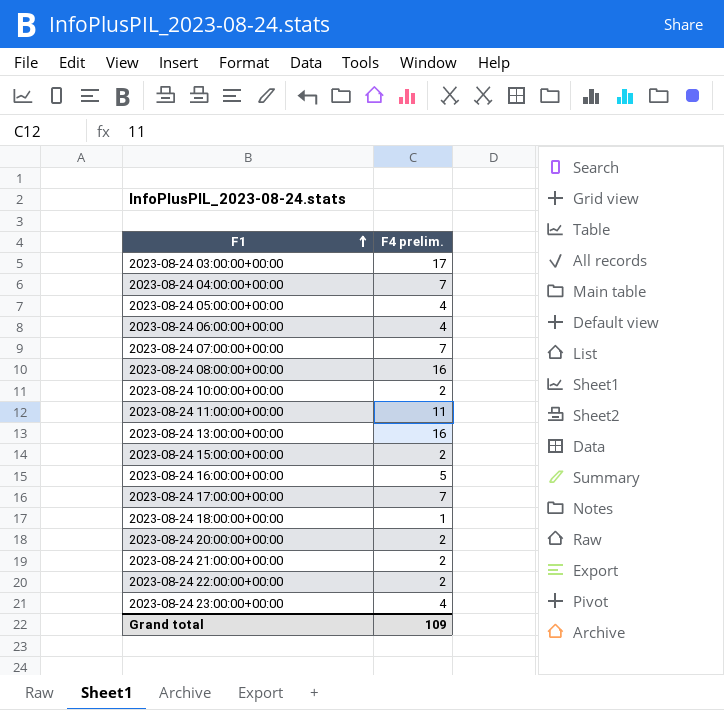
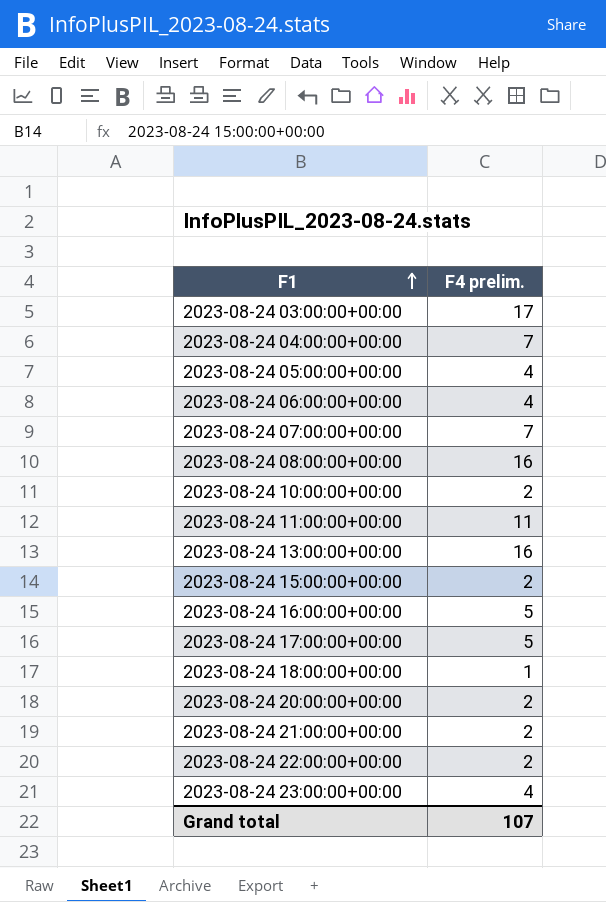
2023-08-24 17:00:00+00:00 | F4 prelim.: 7 -> 5
Grand total | F4 prelim.: 109 -> 107

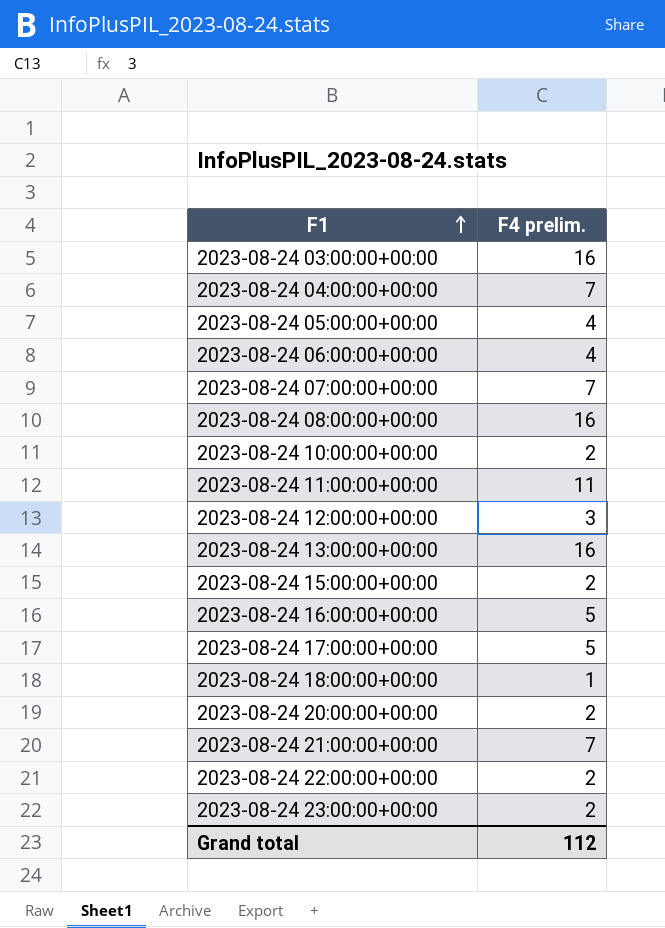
2023-08-24 03:00:00+00:00 | F4 prelim.: 17 -> 16
row 2023-08-24 12:00:00+00:00: none -> 3
2023-08-24 21:00:00+00:00 | F4 prelim.: 2 -> 7
2023-08-24 23:00:00+00:00 | F4 prelim.: 4 -> 2
Grand total | F4 prelim.: 107 -> 112

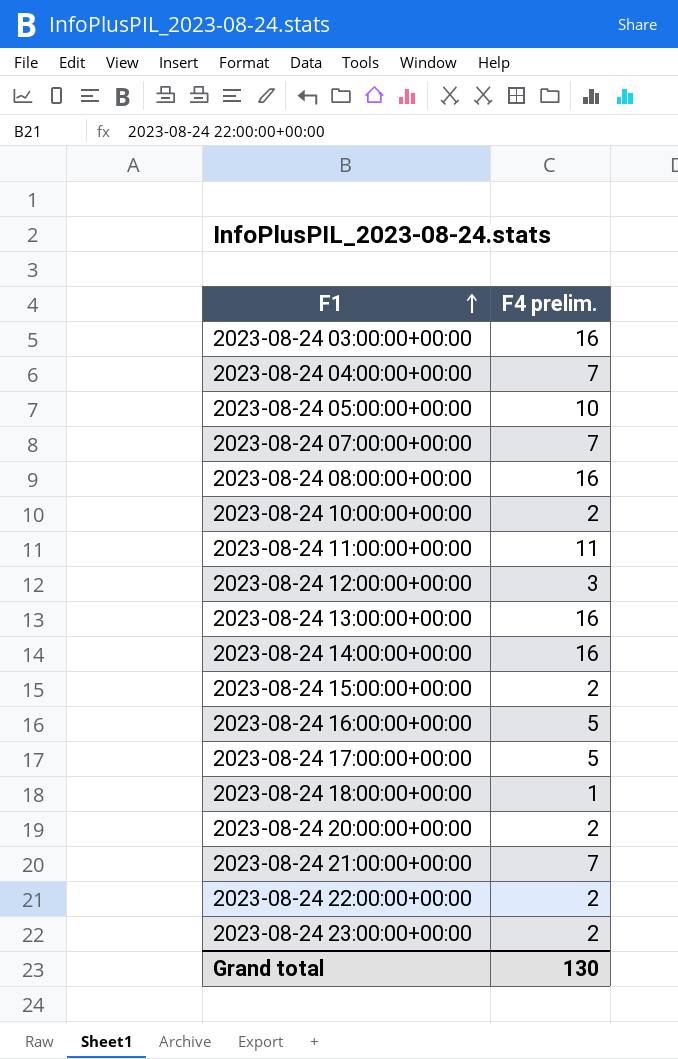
row 2023-08-24 06:00:00+00:00: 4 -> none
2023-08-24 05:00:00+00:00 | F4 prelim.: 4 -> 10
row 2023-08-24 14:00:00+00:00: none -> 16
Grand total | F4 prelim.: 112 -> 130

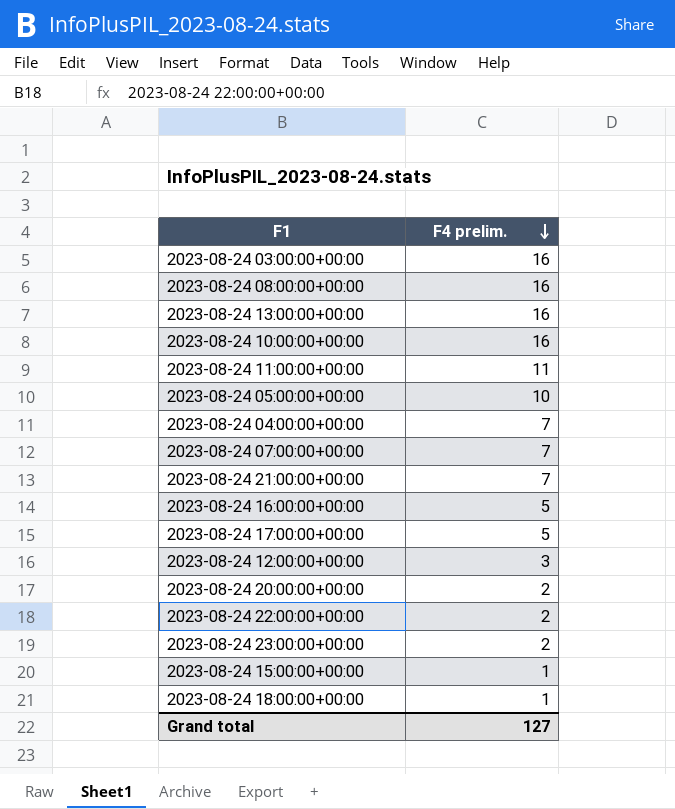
row order: F1 ascending -> F4 prelim. descending
row 2023-08-24 14:00:00+00:00: 16 -> none
2023-08-24 10:00:00+00:00 | F4 prelim.: 2 -> 16
2023-08-24 15:00:00+00:00 | F4 prelim.: 2 -> 1
Grand total | F4 prelim.: 130 -> 127

